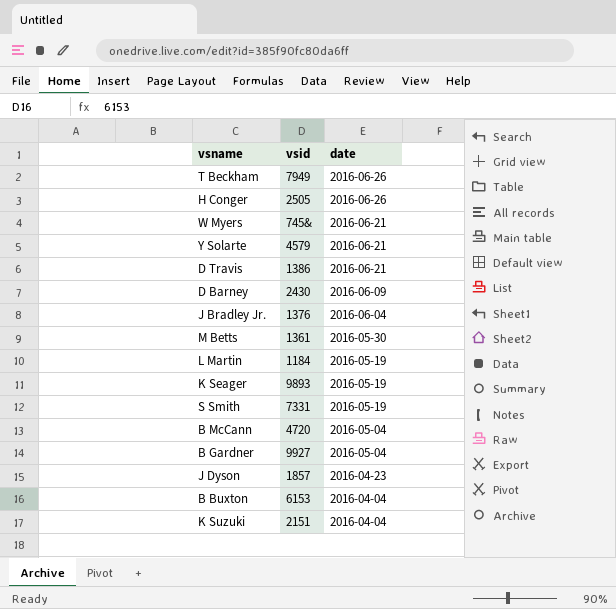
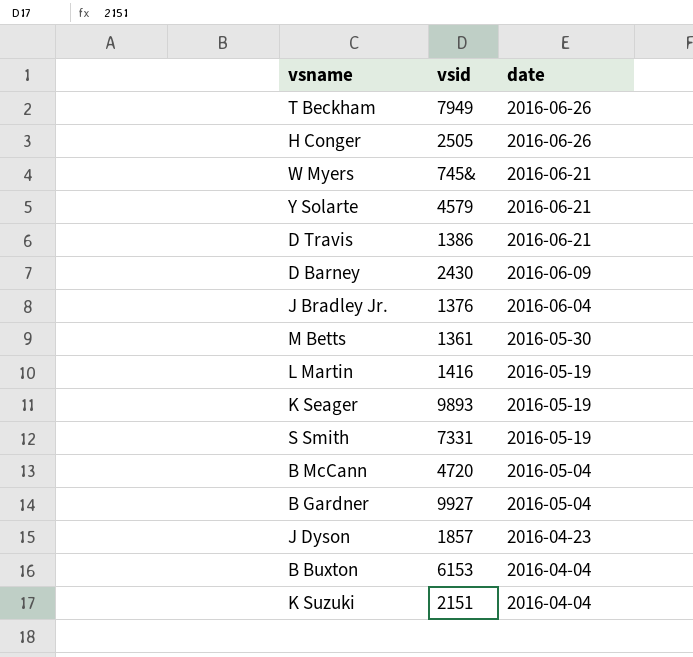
L Martin | vsid: 1184 -> 1416

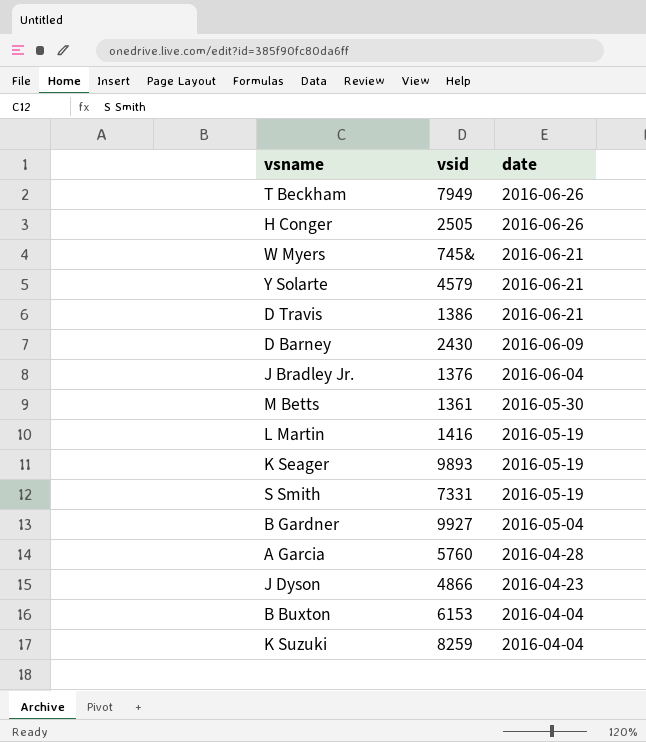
row B McCann: 4720 | 2016-05-04 -> none
row A Garcia: none -> 5760 | 2016-04-28
J Dyson | vsid: 1857 -> 4866
K Suzuki | vsid: 2151 -> 8259

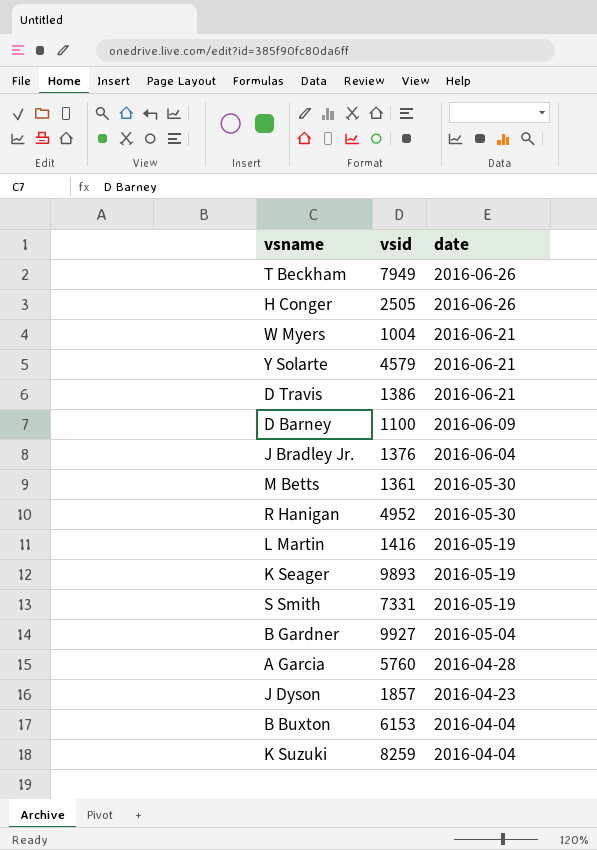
W Myers | vsid: 745& -> 1004
D Barney | vsid: 2430 -> 1100
row R Hanigan: none -> 4952 | 2016-05-30
J Dyson | vsid: 4866 -> 1857

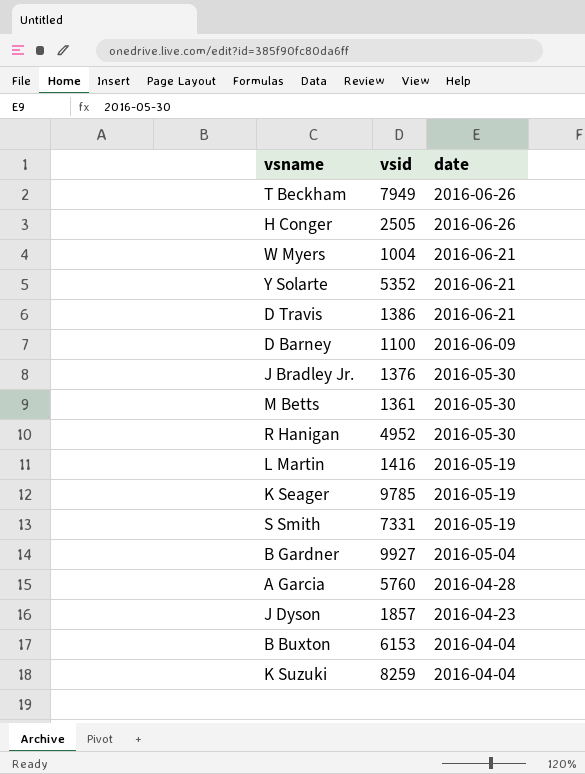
Y Solarte | vsid: 4579 -> 5352
J Bradley Jr. | date: 2016-06-04 -> 2016-05-30
K Seager | vsid: 9893 -> 9785

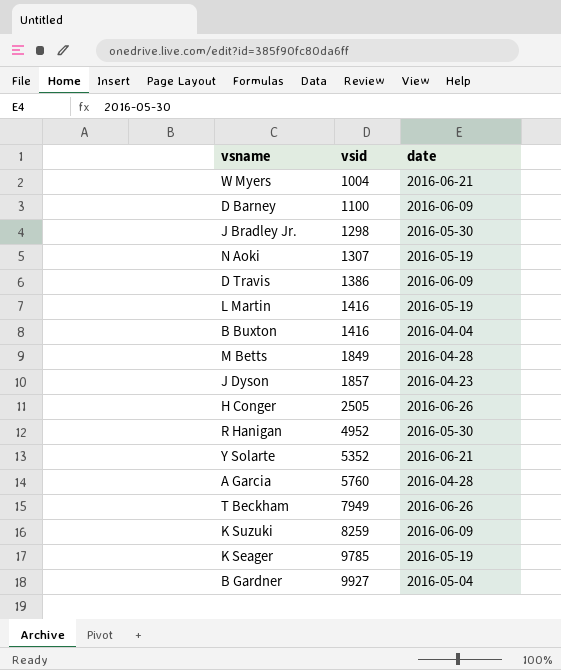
row order: date descending -> vsid ascending
row S Smith: 7331 | 2016-05-19 -> none
J Bradley Jr. | vsid: 1376 -> 1298
row N Aoki: none -> 1307 | 2016-05-19
D Travis | date: 2016-06-21 -> 2016-06-09
B Buxton | vsid: 6153 -> 1416
M Betts | vsid: 1361 -> 1849
M Betts | date: 2016-05-30 -> 2016-04-28
K Suzuki | date: 2016-04-04 -> 2016-06-09

